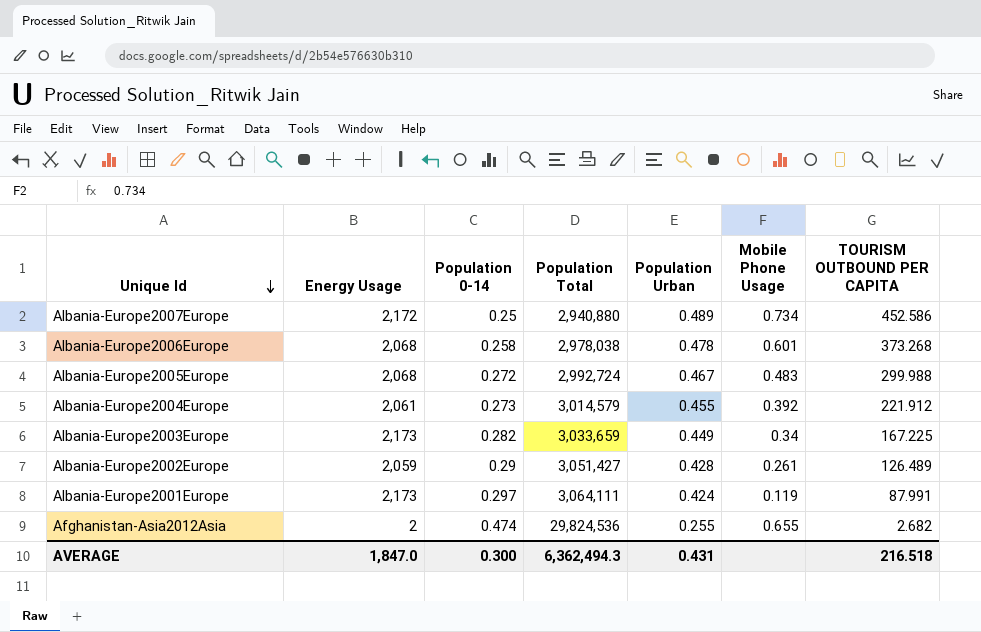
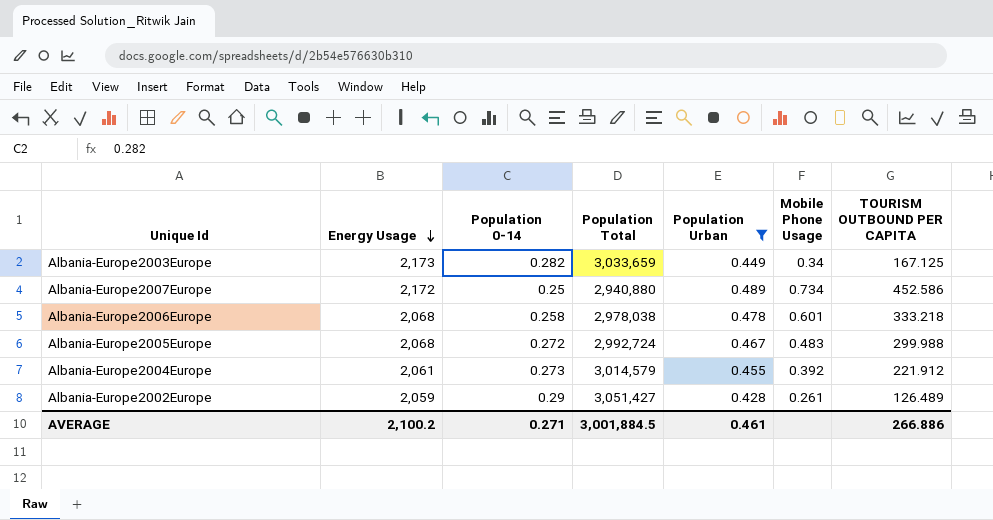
filter: none -> Population Urban >= 0.428
row order: Unique Id descending -> Energy Usage descending
Albania-Europe2003Europe | TOURISM OUTBOUND PER CAPITA: 167.225 -> 167.125
Albania-Europe2006Europe | TOURISM OUTBOUND PER CAPITA: 373.268 -> 333.218
AVERAGE | Energy Usage: 1,847.0 -> 2,100.2
AVERAGE | Population 0-14: 0.300 -> 0.271
AVERAGE | Population Total: 6,362,494.3 -> 3,001,884.5
AVERAGE | Population Urban: 0.431 -> 0.461
AVERAGE | TOURISM OUTBOUND PER CAPITA: 216.518 -> 266.886

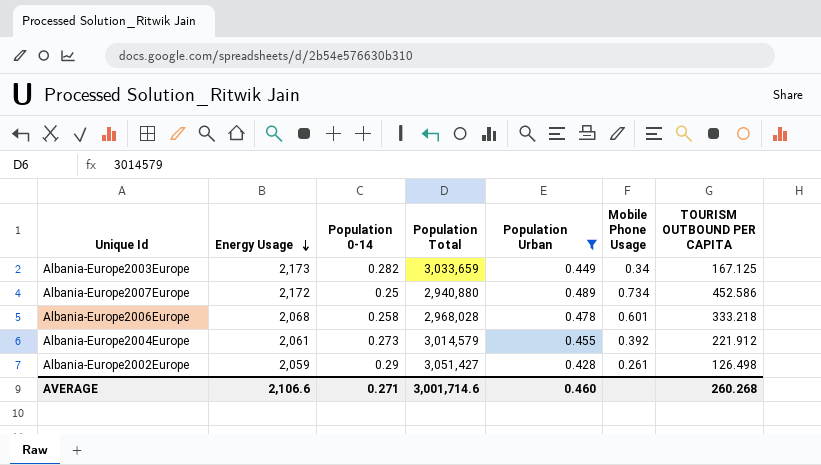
row Albania-Europe2005Europe: 2,068 | 0.272 | 2,992,724 | 0.467 | 0.483 | 299.988 -> none
Albania-Europe2006Europe | Population Total: 2,978,038 -> 2,968,028
Albania-Europe2002Europe | TOURISM OUTBOUND PER CAPITA: 126.489 -> 126.498
AVERAGE | Energy Usage: 2,100.2 -> 2,106.6
AVERAGE | Population Total: 3,001,884.5 -> 3,001,714.6
AVERAGE | Population Urban: 0.461 -> 0.460
AVERAGE | TOURISM OUTBOUND PER CAPITA: 266.886 -> 260.268

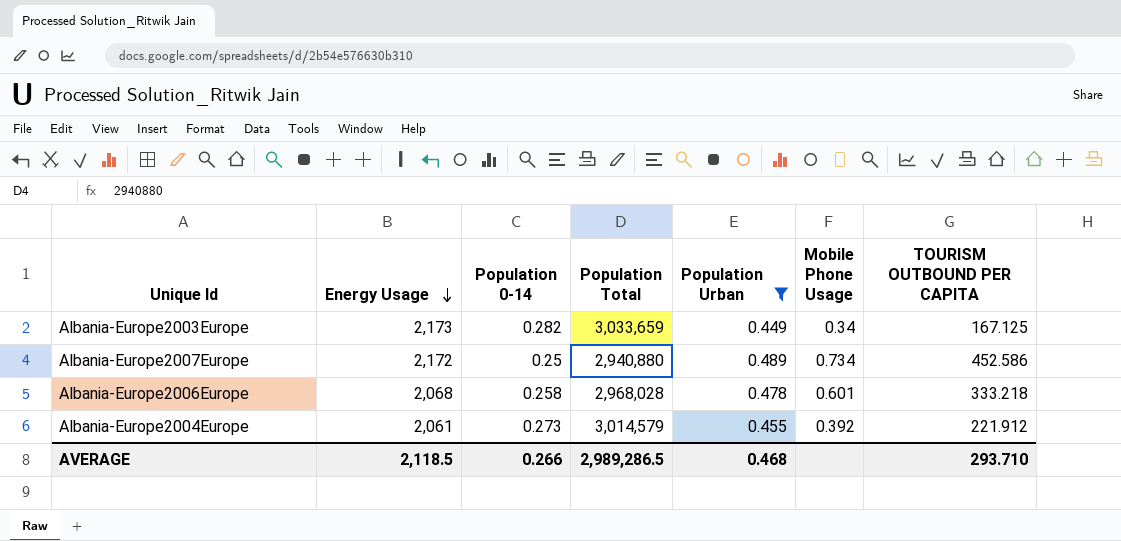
row Albania-Europe2002Europe: 2,059 | 0.29 | 3,051,427 | 0.428 | 0.261 | 126.498 -> none
AVERAGE | Energy Usage: 2,106.6 -> 2,118.5
AVERAGE | Population 0-14: 0.271 -> 0.266
AVERAGE | Population Total: 3,001,714.6 -> 2,989,286.5
AVERAGE | Population Urban: 0.460 -> 0.468
AVERAGE | TOURISM OUTBOUND PER CAPITA: 260.268 -> 293.710

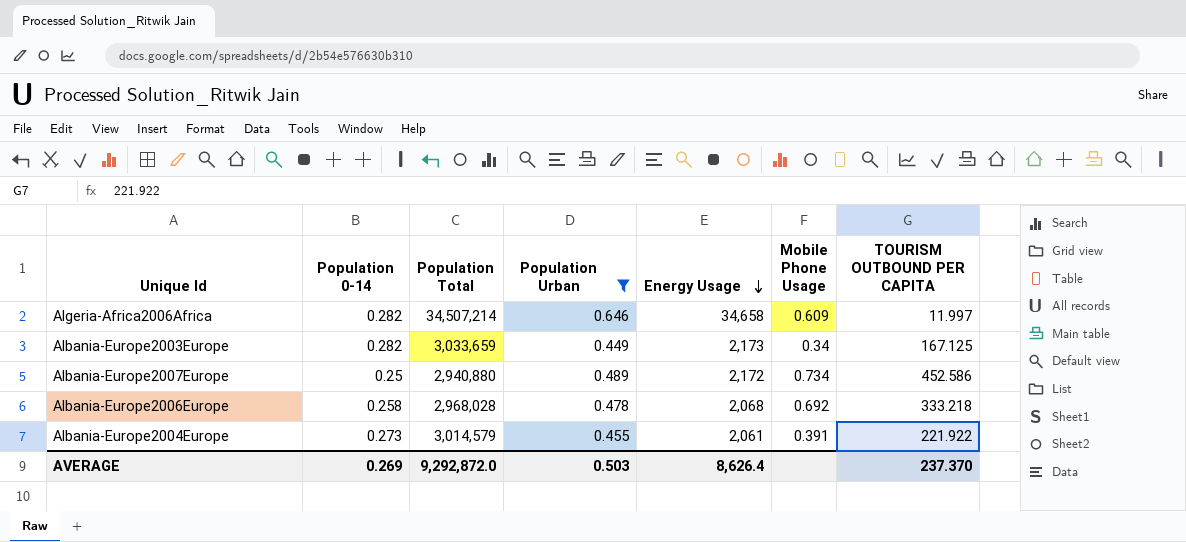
column Energy Usage | position: 2 -> 5
row Algeria-Africa2006Africa: none -> 0.282 | 34,507,214 | 0.646 | 34,658 | 0.609 | 11.997
Albania-Europe2006Europe | Mobile Phone Usage: 0.601 -> 0.692
Albania-Europe2004Europe | Mobile Phone Usage: 0.392 -> 0.391
Albania-Europe2004Europe | TOURISM OUTBOUND PER CAPITA: 221.912 -> 221.922
AVERAGE | Population 0-14: 0.266 -> 0.269
AVERAGE | Population Total: 2,989,286.5 -> 9,292,872.0
AVERAGE | Population Urban: 0.468 -> 0.503
AVERAGE | Energy Usage: 2,118.5 -> 8,626.4
AVERAGE | TOURISM OUTBOUND PER CAPITA: 293.710 -> 237.370

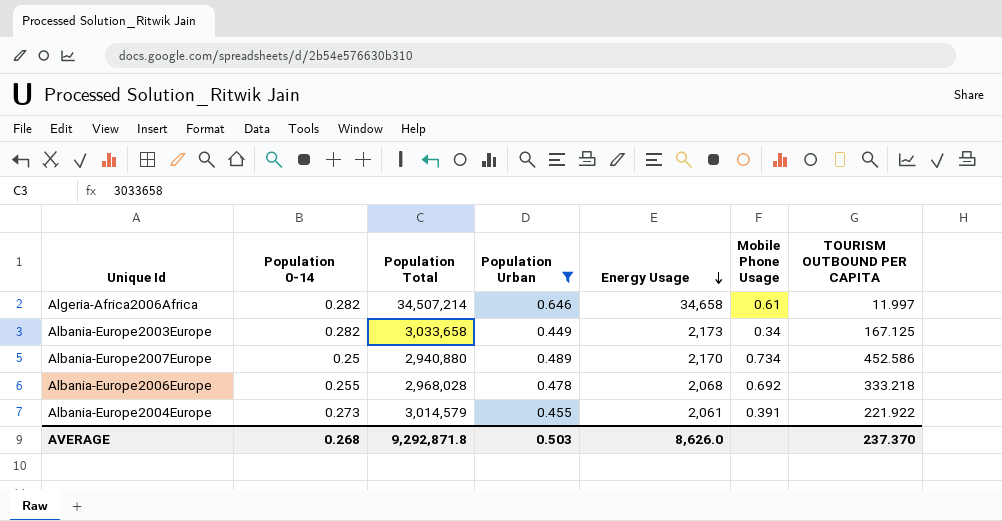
Algeria-Africa2006Africa | Mobile Phone Usage: 0.609 -> 0.61
Albania-Europe2003Europe | Population Total: 3,033,659 -> 3,033,658
Albania-Europe2007Europe | Energy Usage: 2,172 -> 2,170
Albania-Europe2006Europe | Population 0-14: 0.258 -> 0.255
AVERAGE | Population 0-14: 0.269 -> 0.268
AVERAGE | Population Total: 9,292,872.0 -> 9,292,871.8
AVERAGE | Energy Usage: 8,626.4 -> 8,626.0

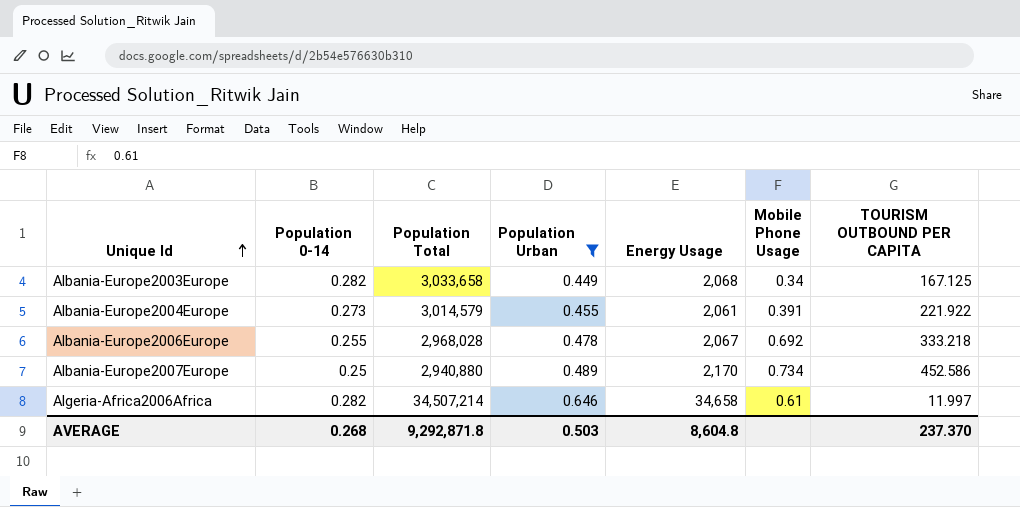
row order: Energy Usage descending -> Unique Id ascending
Albania-Europe2003Europe | Energy Usage: 2,173 -> 2,068
Albania-Europe2006Europe | Energy Usage: 2,068 -> 2,067
AVERAGE | Energy Usage: 8,626.0 -> 8,604.8

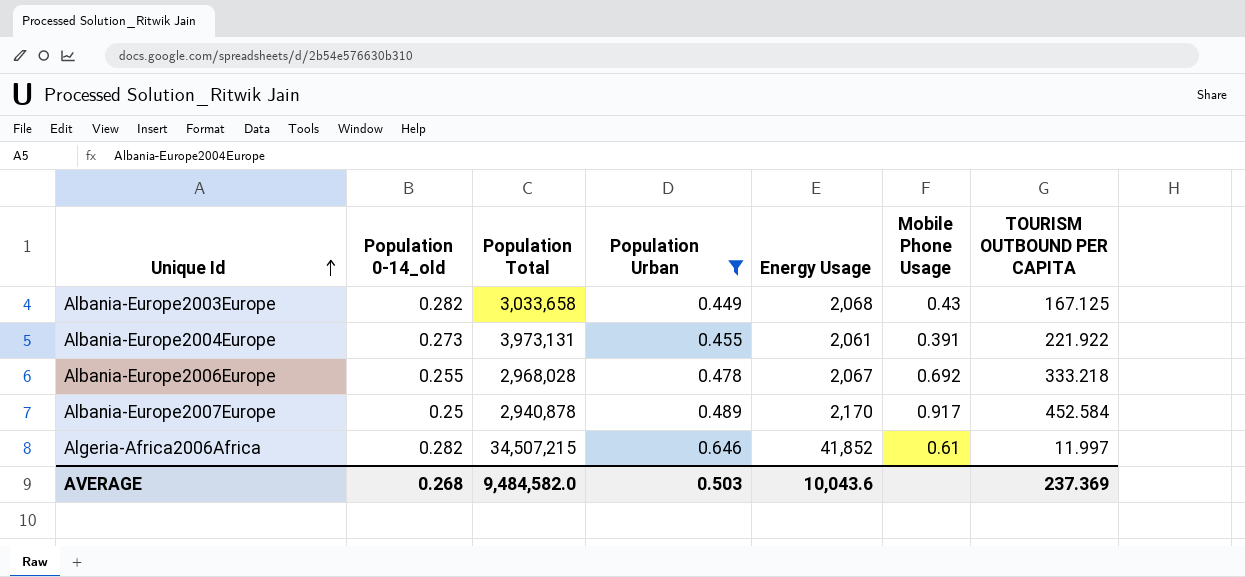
column name: Population 0-14 -> Population 0-14_old
Albania-Europe2003Europe | Mobile Phone Usage: 0.34 -> 0.43
Albania-Europe2004Europe | Population Total: 3,014,579 -> 3,973,131
Albania-Europe2007Europe | Population Total: 2,940,880 -> 2,940,878
Albania-Europe2007Europe | Mobile Phone Usage: 0.734 -> 0.917
Albania-Europe2007Europe | TOURISM OUTBOUND PER CAPITA: 452.586 -> 452.584
Algeria-Africa2006Africa | Population Total: 34,507,214 -> 34,507,215
Algeria-Africa2006Africa | Energy Usage: 34,658 -> 41,852
AVERAGE | Population Total: 9,292,871.8 -> 9,484,582.0
AVERAGE | Energy Usage: 8,604.8 -> 10,043.6
AVERAGE | TOURISM OUTBOUND PER CAPITA: 237.370 -> 237.369

